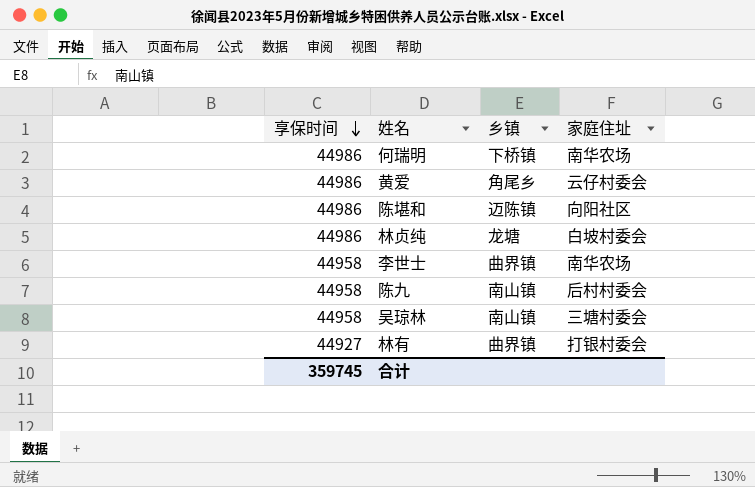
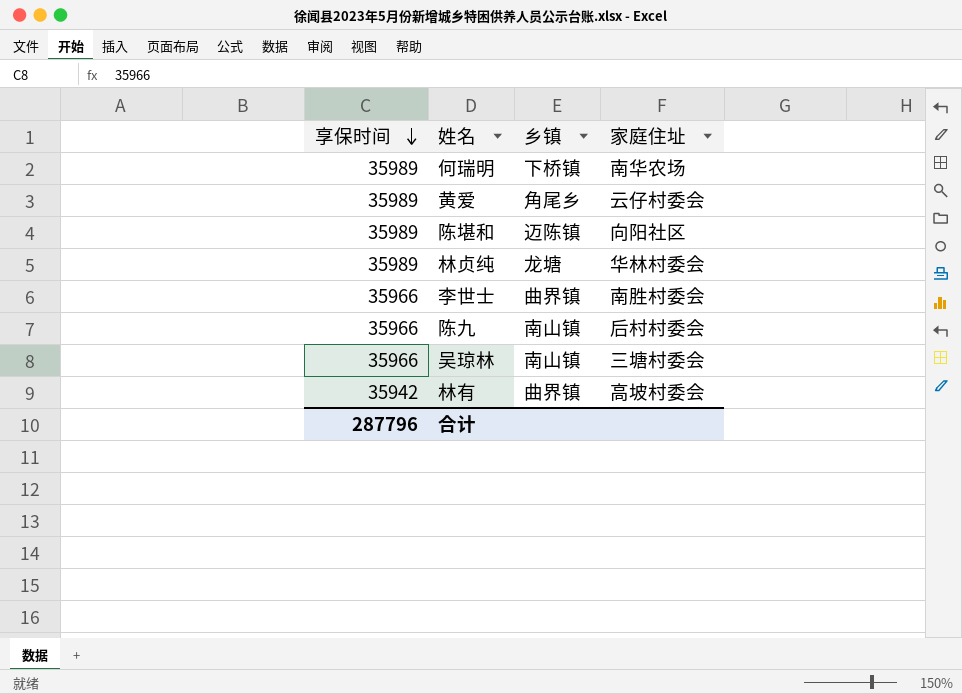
何瑞明 | 享保时间: 44986 -> 35989
黄爱 | 享保时间: 44986 -> 35989
陈堪和 | 享保时间: 44986 -> 35989
林贞纯 | 享保时间: 44986 -> 35989
林贞纯 | 家庭住址: 白坡村委会 -> 华林村委会
李世士 | 享保时间: 44958 -> 35966
李世士 | 家庭住址: 南华农场 -> 南胜村委会
陈九 | 享保时间: 44958 -> 35966
吴琼林 | 享保时间: 44958 -> 35966
林有 | 享保时间: 44927 -> 35942
林有 | 家庭住址: 打银村委会 -> 高坡村委会
合计 | 享保时间: 359745 -> 287796

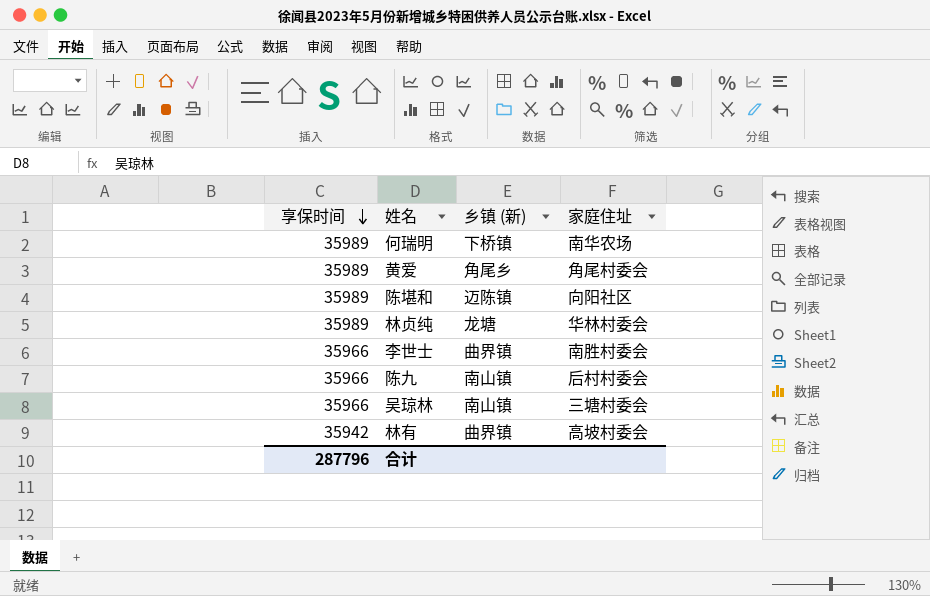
column name: 乡镇 -> 乡镇 (新)
黄爱 | 家庭住址: 云仔村委会 -> 角尾村委会

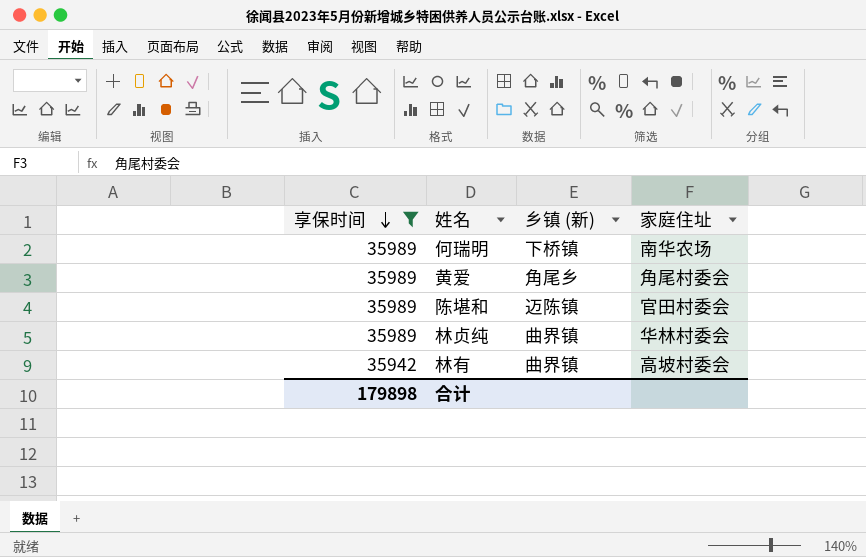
filter: none -> 享保时间 != 35966
陈堪和 | 家庭住址: 向阳社区 -> 官田村委会
林贞纯 | 乡镇 (新): 龙塘 -> 曲界镇
合计 | 享保时间: 287796 -> 179898

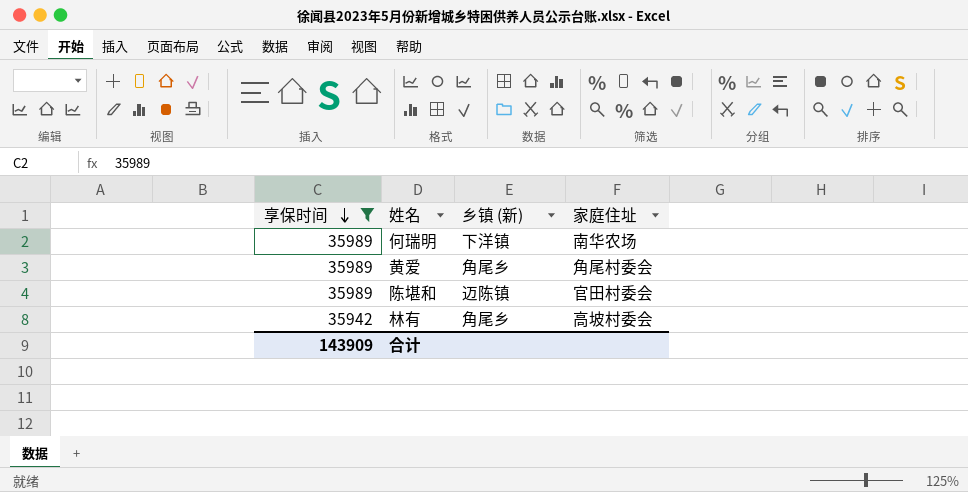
row 林贞纯: 35989 | 曲界镇 | 华林村委会 -> none
何瑞明 | 乡镇 (新): 下桥镇 -> 下洋镇
林有 | 乡镇 (新): 曲界镇 -> 角尾乡
合计 | 享保时间: 179898 -> 143909

